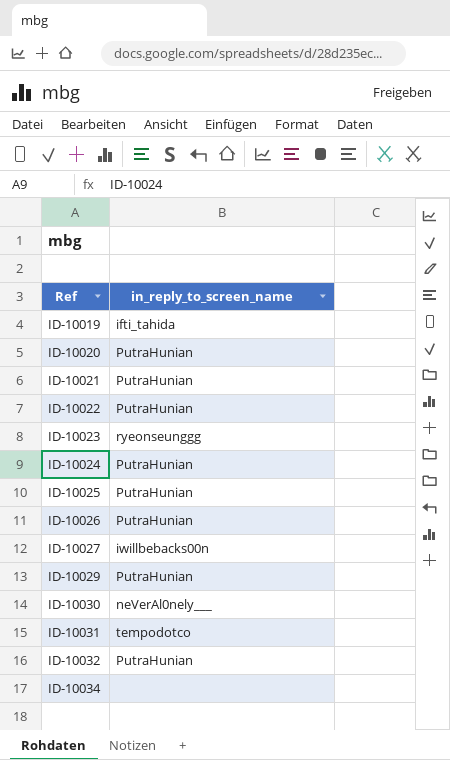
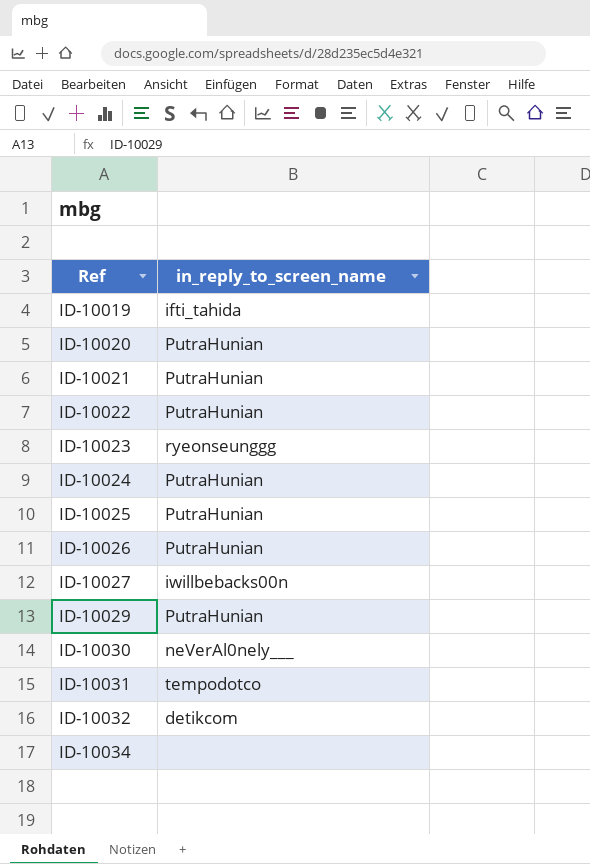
ID-10032 | in_reply_to_screen_name: PutraHunian -> detikcom

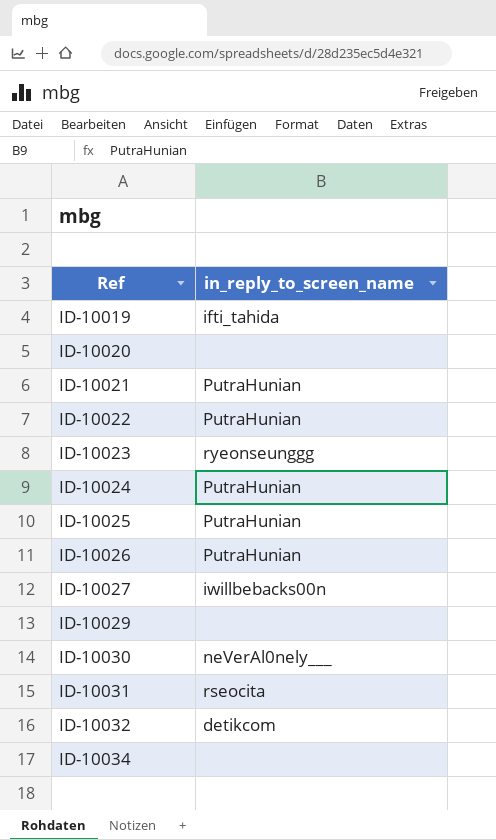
ID-10020 | in_reply_to_screen_name: PutraHunian -> none
ID-10029 | in_reply_to_screen_name: PutraHunian -> none
ID-10031 | in_reply_to_screen_name: tempodotco -> rseocita

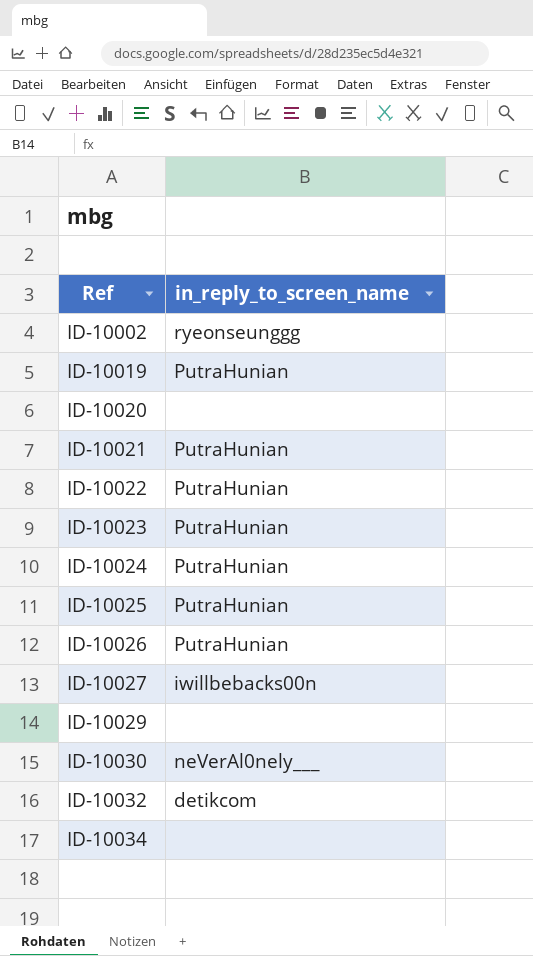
row ID-10031: rseocita -> none
row ID-10002: none -> ryeonseunggg
ID-10019 | in_reply_to_screen_name: ifti_tahida -> PutraHunian
ID-10023 | in_reply_to_screen_name: ryeonseunggg -> PutraHunian

